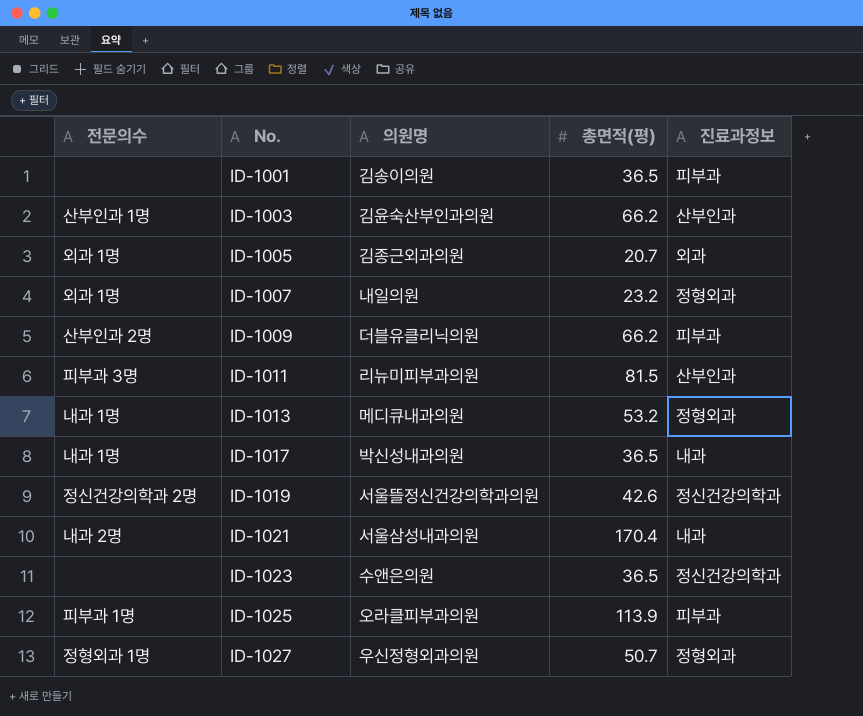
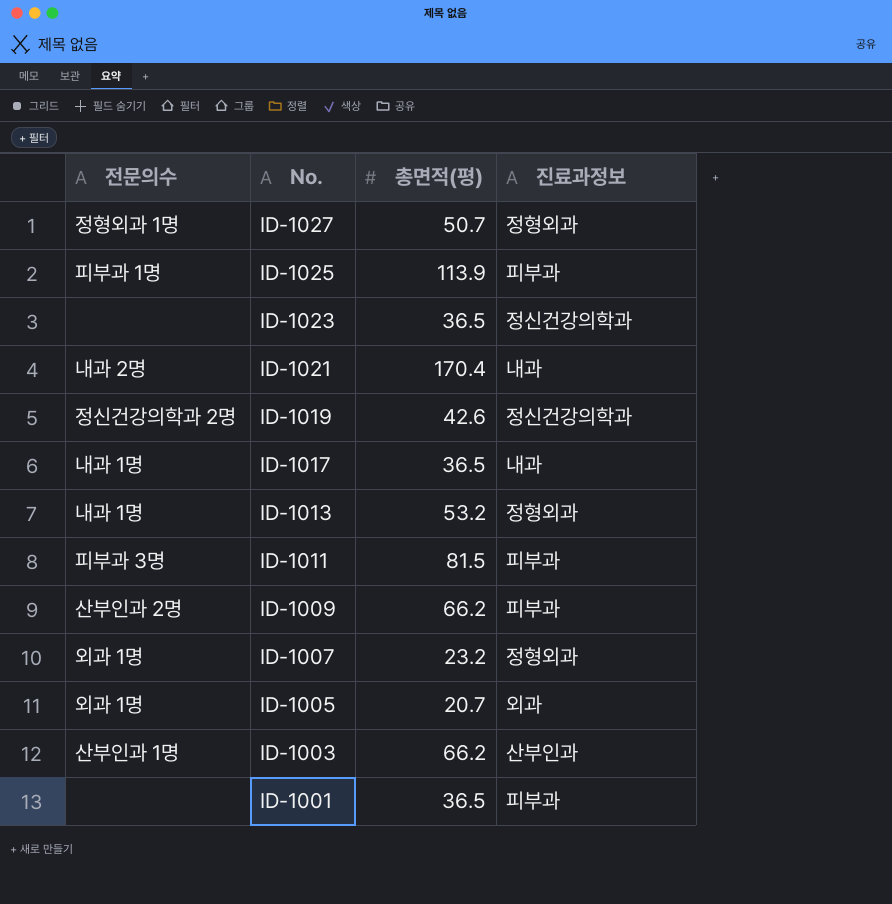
row order: No. ascending -> No. descending
column 의원명 | position: 3 -> none
ID-1011 | 진료과정보: 산부인과 -> 피부과

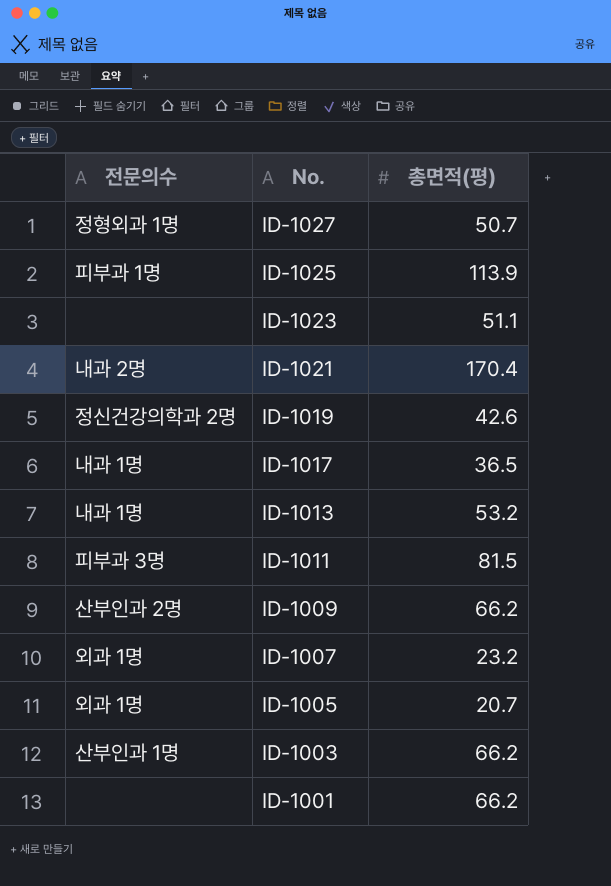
column 진료과정보 | position: 4 -> none
ID-1023 | 총면적(평): 36.5 -> 51.1
ID-1001 | 총면적(평): 36.5 -> 66.2

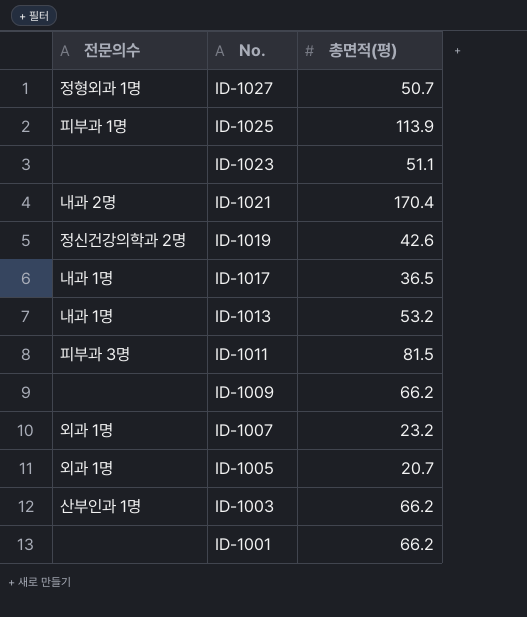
ID-1009 | 전문의수: 산부인과 2명 -> none

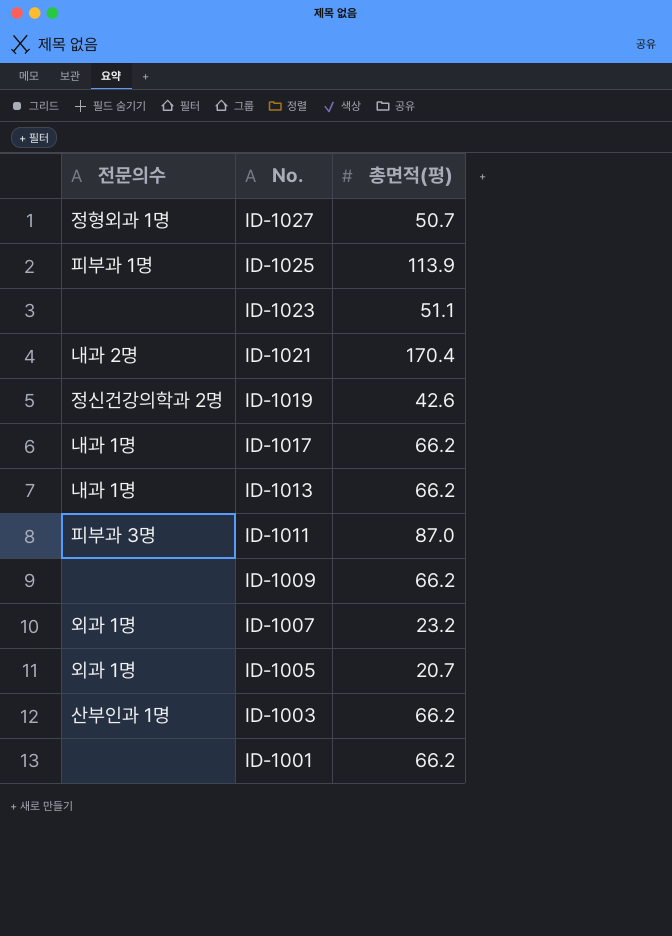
ID-1017 | 총면적(평): 36.5 -> 66.2
ID-1013 | 총면적(평): 53.2 -> 66.2
ID-1011 | 총면적(평): 81.5 -> 87.0

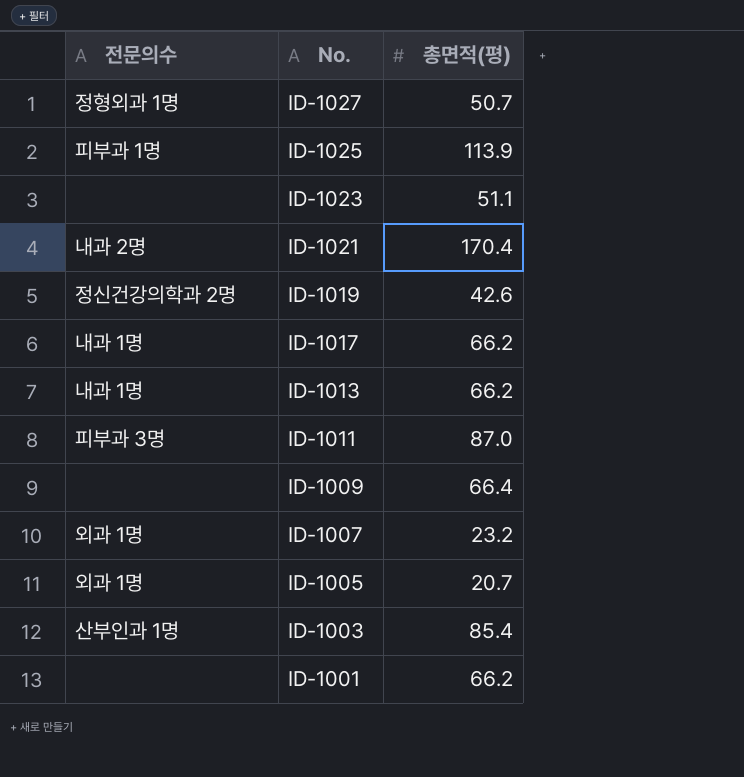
ID-1009 | 총면적(평): 66.2 -> 66.4
ID-1003 | 총면적(평): 66.2 -> 85.4

